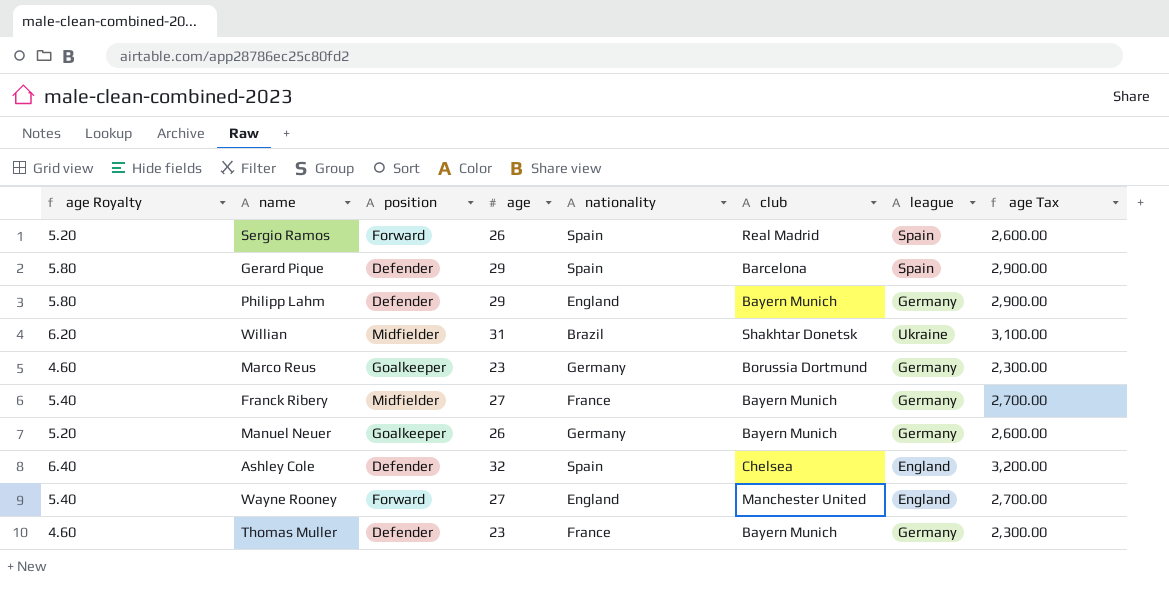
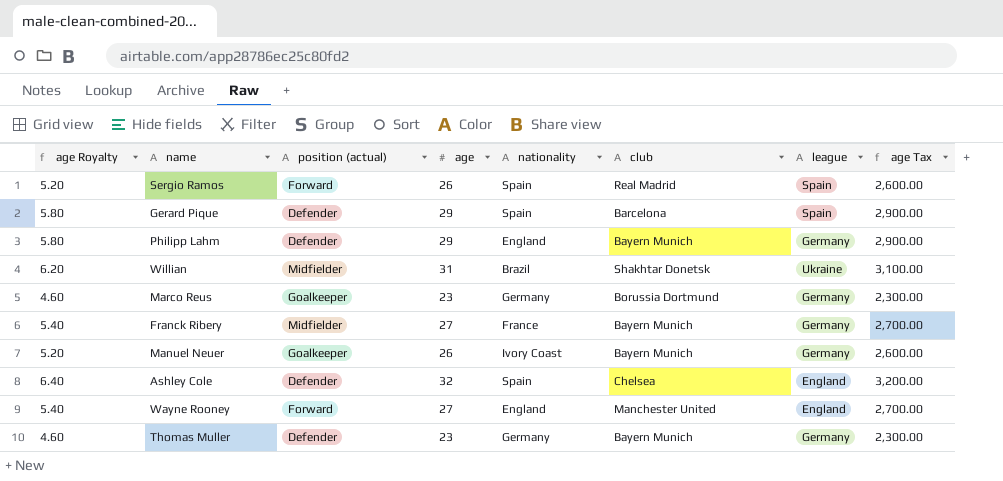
column name: position -> position (actual)
Manuel Neuer | nationality: Germany -> Ivory Coast
Thomas Muller | nationality: France -> Germany

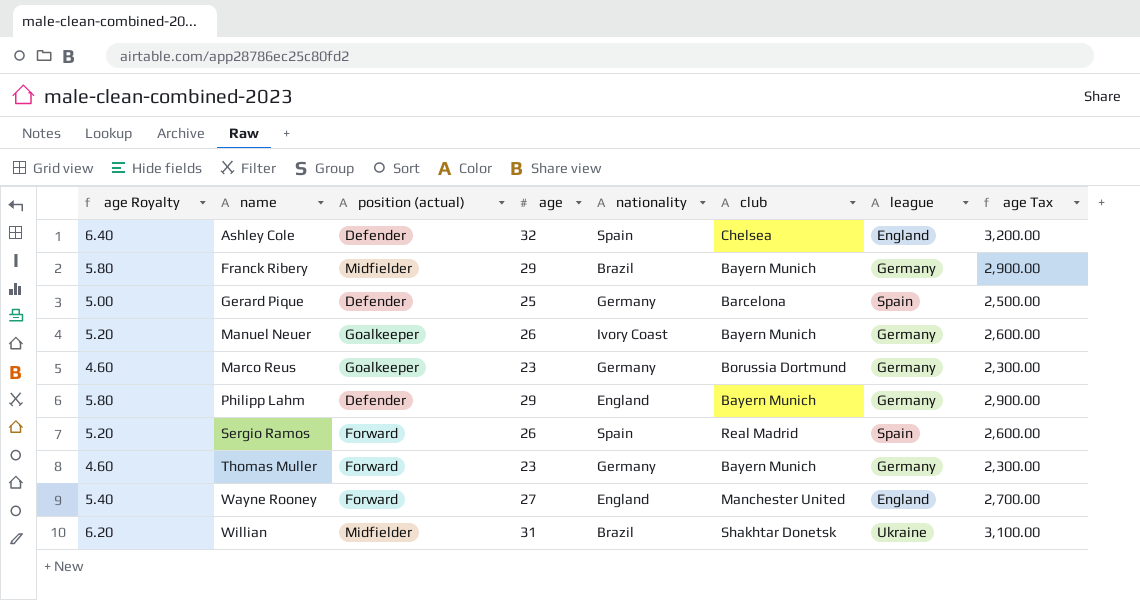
row order: none -> name ascending
Franck Ribery | age Royalty: 5.40 -> 5.80
Franck Ribery | age: 27 -> 29
Franck Ribery | nationality: France -> Brazil
Franck Ribery | age Tax: 2,700.00 -> 2,900.00
Gerard Pique | age Royalty: 5.80 -> 5.00
Gerard Pique | age: 29 -> 25
Gerard Pique | nationality: Spain -> Germany
Gerard Pique | age Tax: 2,900.00 -> 2,500.00
Thomas Muller | position (actual): Defender -> Forward

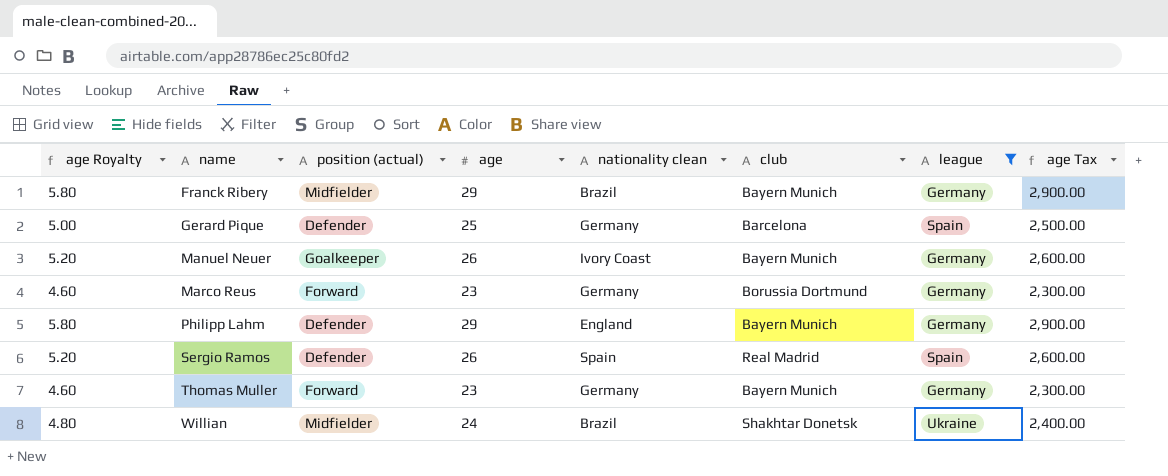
filter: none -> league != England
column name: nationality -> nationality clean
Marco Reus | position (actual): Goalkeeper -> Forward
Sergio Ramos | position (actual): Forward -> Defender
Willian | age Royalty: 6.20 -> 4.80
Willian | age: 31 -> 24
Willian | age Tax: 3,100.00 -> 2,400.00

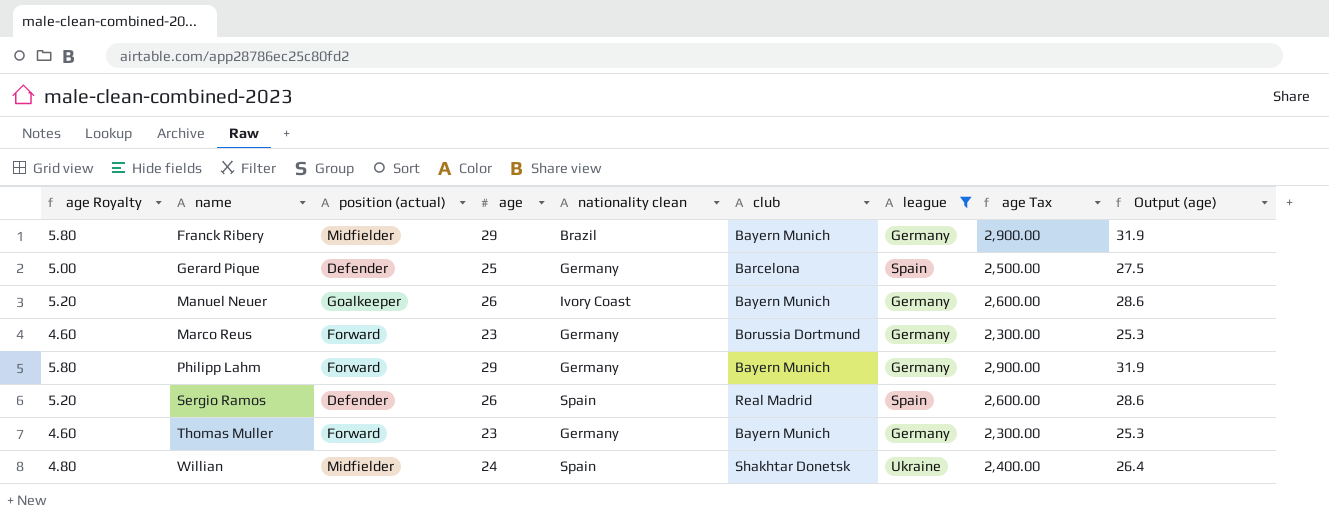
column Output (age) | formula: none -> [age] * 1.1
Philipp Lahm | position (actual): Defender -> Forward
Philipp Lahm | nationality clean: England -> Germany
Willian | nationality clean: Brazil -> Spain

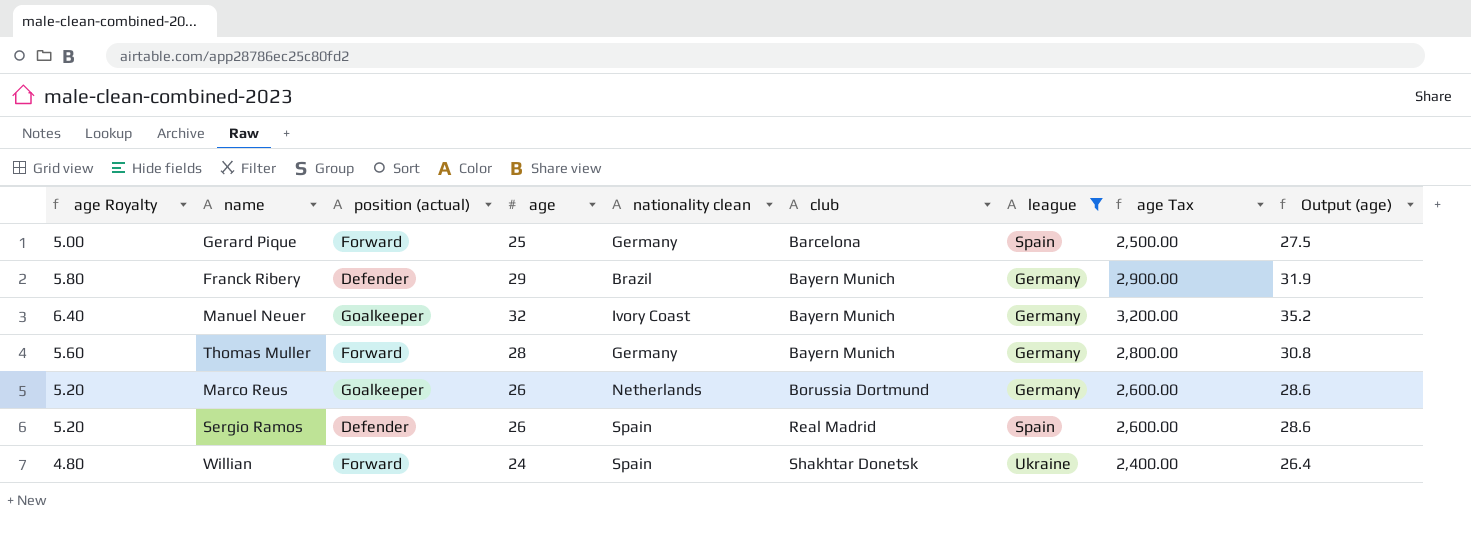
row order: name ascending -> club ascending
row Philipp Lahm: 5.80 | Forward | 29 | Germany | Bayern Munich | Germany | 2,900.00 | 31.9 -> none
Gerard Pique | position (actual): Defender -> Forward
Franck Ribery | position (actual): Midfielder -> Defender
Manuel Neuer | age Royalty: 5.20 -> 6.40
Manuel Neuer | age: 26 -> 32
Manuel Neuer | age Tax: 2,600.00 -> 3,200.00
Manuel Neuer | Output (age): 28.6 -> 35.2
Thomas Muller | age Royalty: 4.60 -> 5.60
Thomas Muller | age: 23 -> 28
Thomas Muller | age Tax: 2,300.00 -> 2,800.00
Thomas Muller | Output (age): 25.3 -> 30.8
Marco Reus | age Royalty: 4.60 -> 5.20
Marco Reus | position (actual): Forward -> Goalkeeper
Marco Reus | age: 23 -> 26
Marco Reus | nationality clean: Germany -> Netherlands
Marco Reus | age Tax: 2,300.00 -> 2,600.00
Marco Reus | Output (age): 25.3 -> 28.6
Willian | position (actual): Midfielder -> Forward

